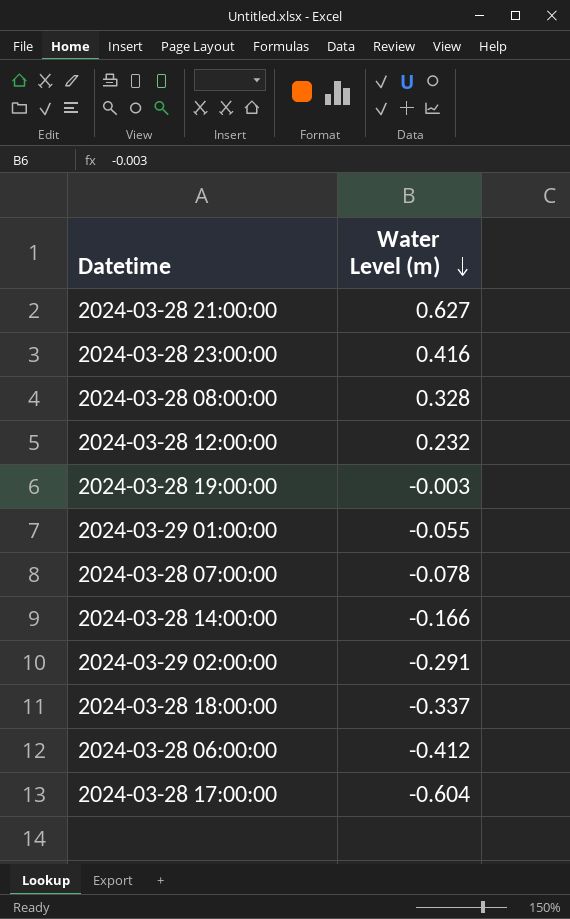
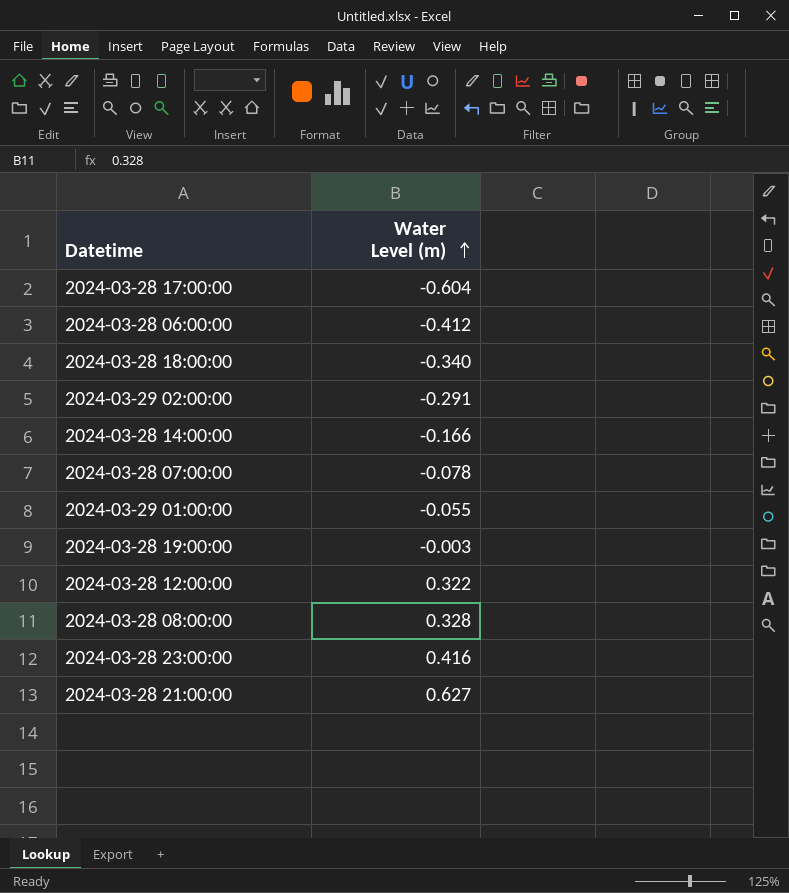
row order: Water Level (m) descending -> Water Level (m) ascending
2024-03-28 18:00:00 | Water Level (m): -0.337 -> -0.340
2024-03-28 12:00:00 | Water Level (m): 0.232 -> 0.322

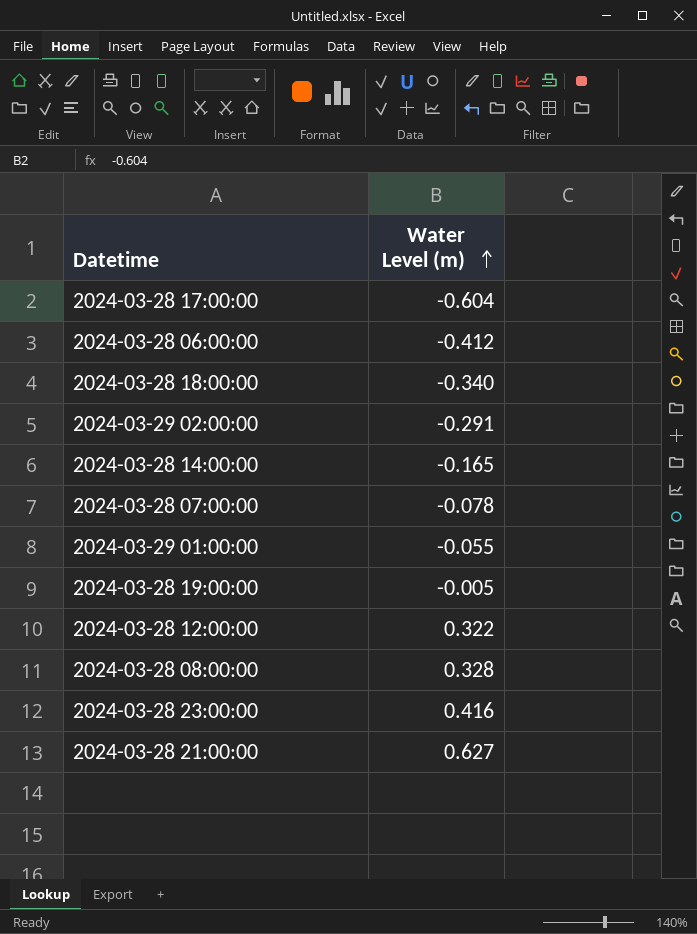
2024-03-28 14:00:00 | Water Level (m): -0.166 -> -0.165
2024-03-28 19:00:00 | Water Level (m): -0.003 -> -0.005

